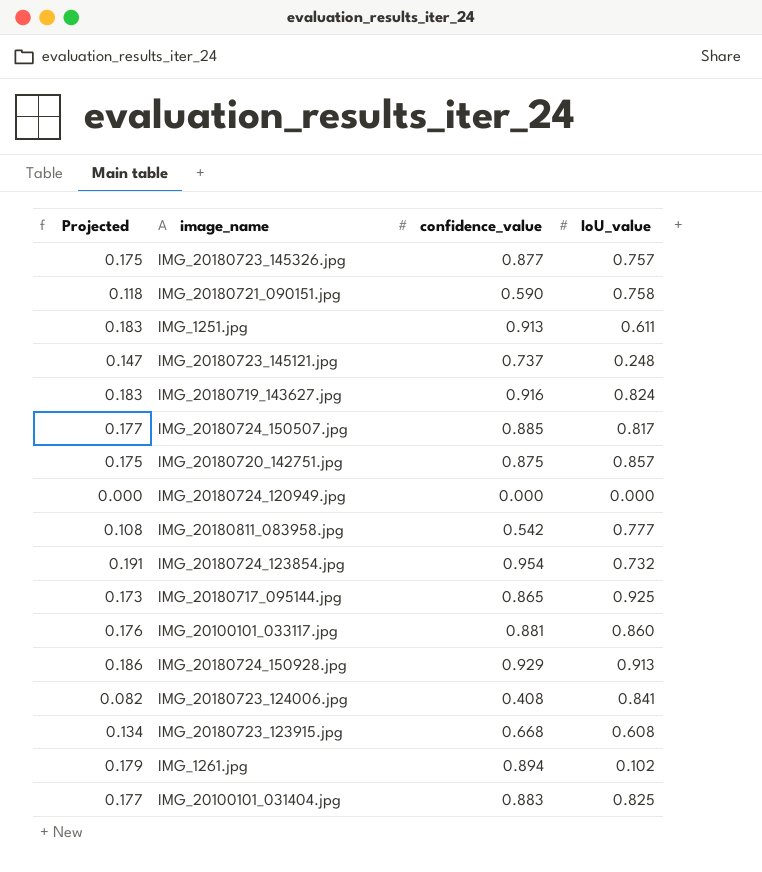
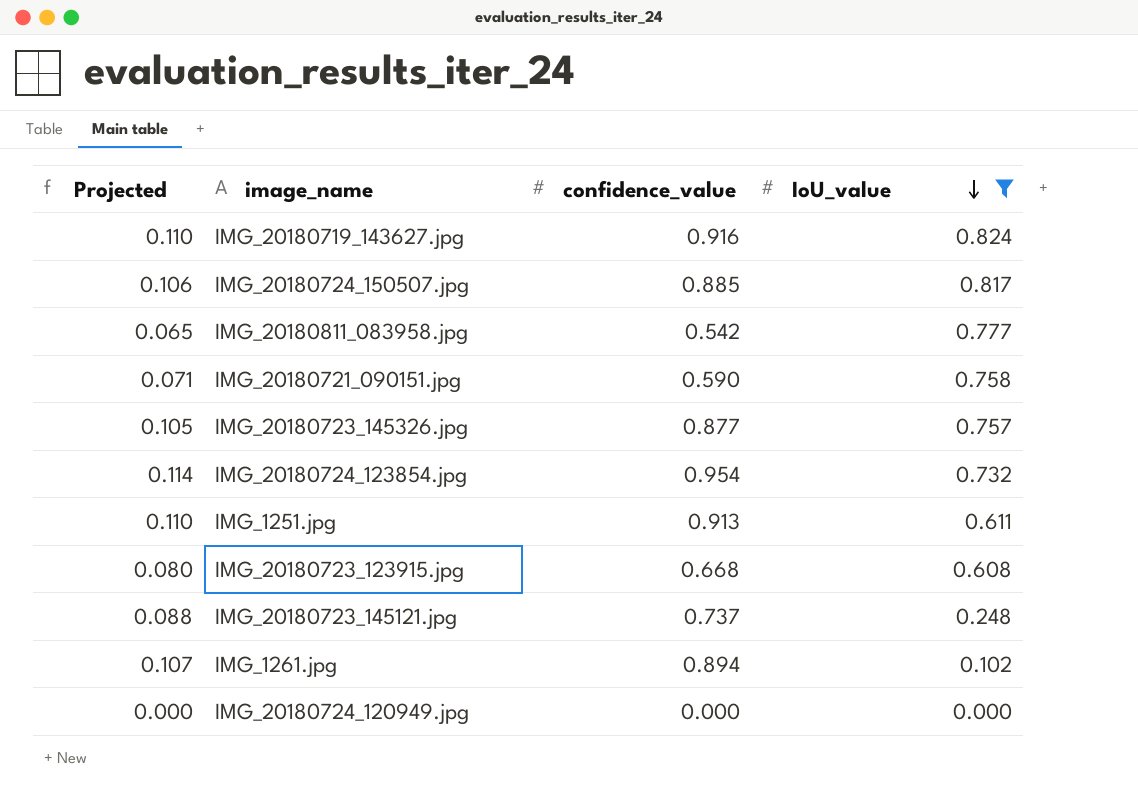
filter: none -> IoU_value <= 0.824
row order: none -> IoU_value descending
column Projected | formula: [confidence_value] * 0.2 -> [confidence_value] * 0.12

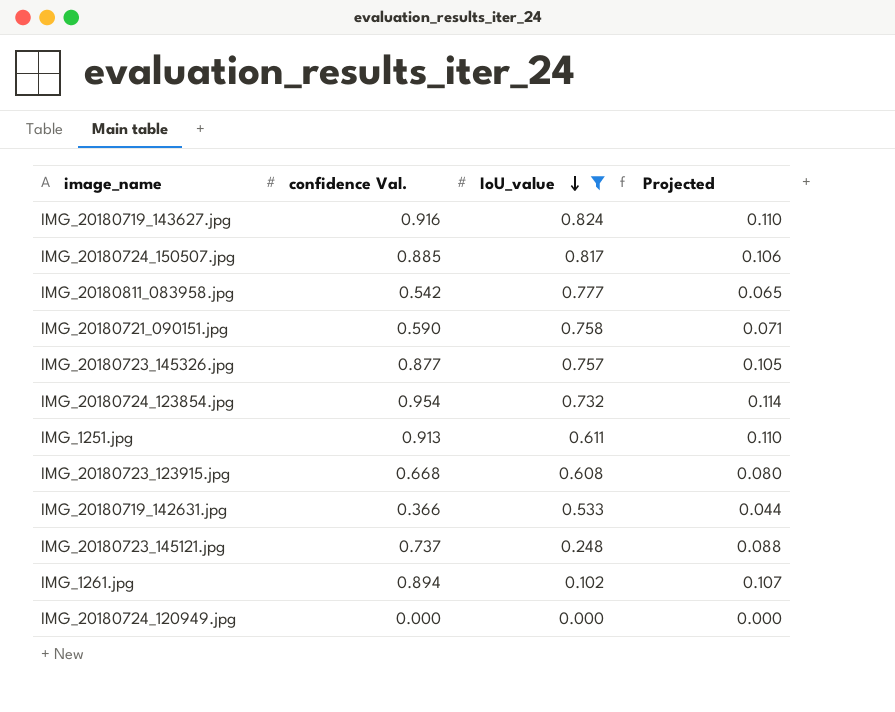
column name: confidence_value -> confidence Val.
column Projected | position: 1 -> 4
row IMG_20180719_142631.jpg: none -> 0.366 | 0.533 | 0.044

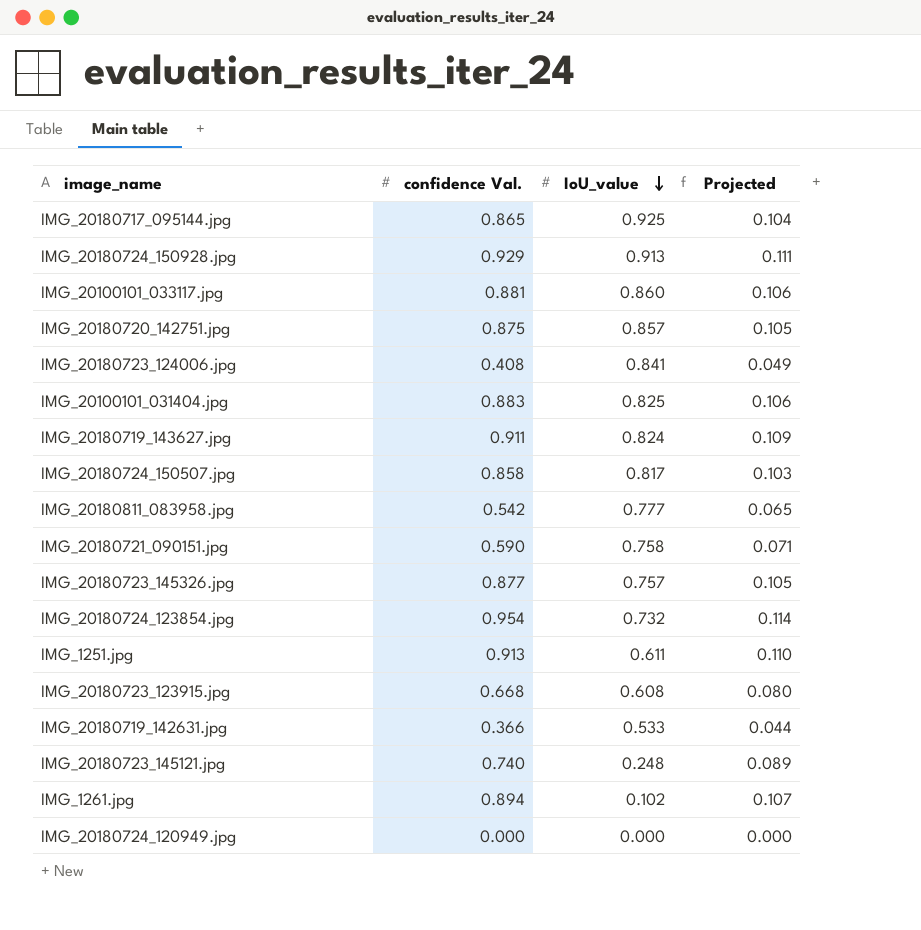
filter: IoU_value <= 0.824 -> none
IMG_20180719_143627.jpg | confidence Val.: 0.916 -> 0.911
IMG_20180719_143627.jpg | Projected: 0.110 -> 0.109
IMG_20180724_150507.jpg | confidence Val.: 0.885 -> 0.858
IMG_20180724_150507.jpg | Projected: 0.106 -> 0.103
IMG_20180723_145121.jpg | confidence Val.: 0.737 -> 0.740
IMG_20180723_145121.jpg | Projected: 0.088 -> 0.089

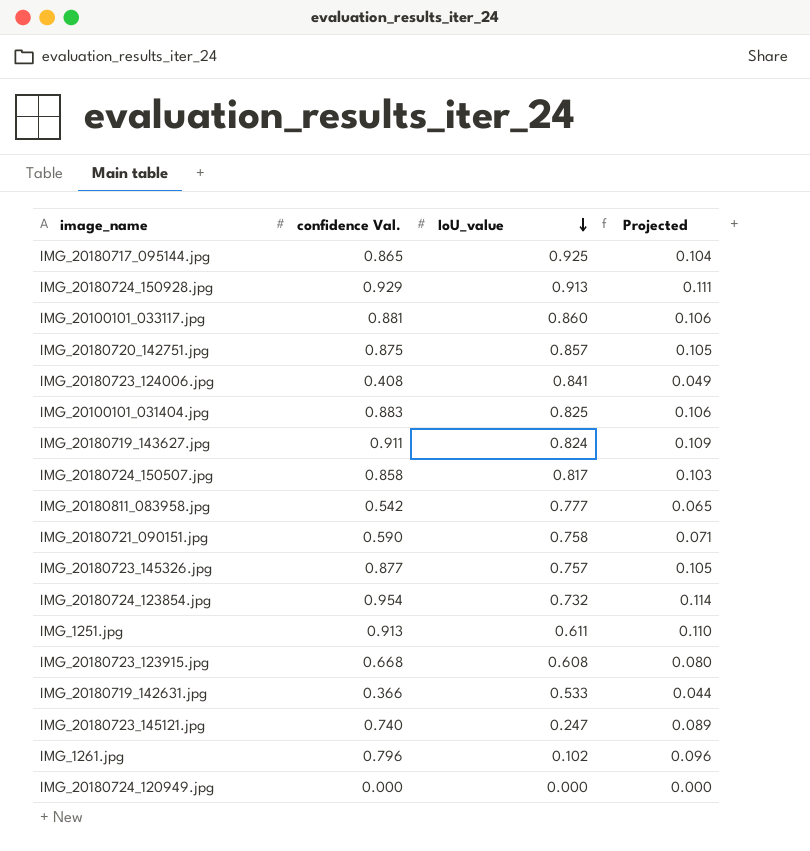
IMG_20180723_145121.jpg | IoU_value: 0.248 -> 0.247
IMG_1261.jpg | confidence Val.: 0.894 -> 0.796
IMG_1261.jpg | Projected: 0.107 -> 0.096

